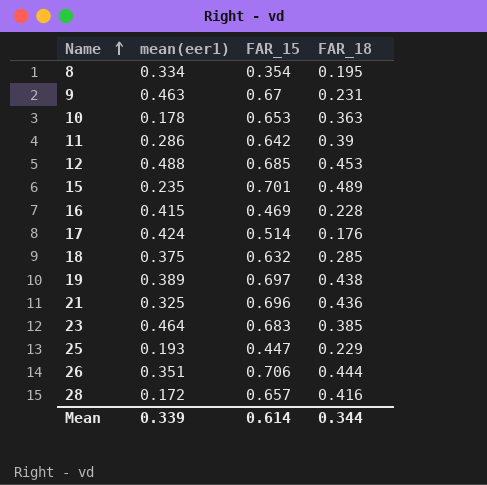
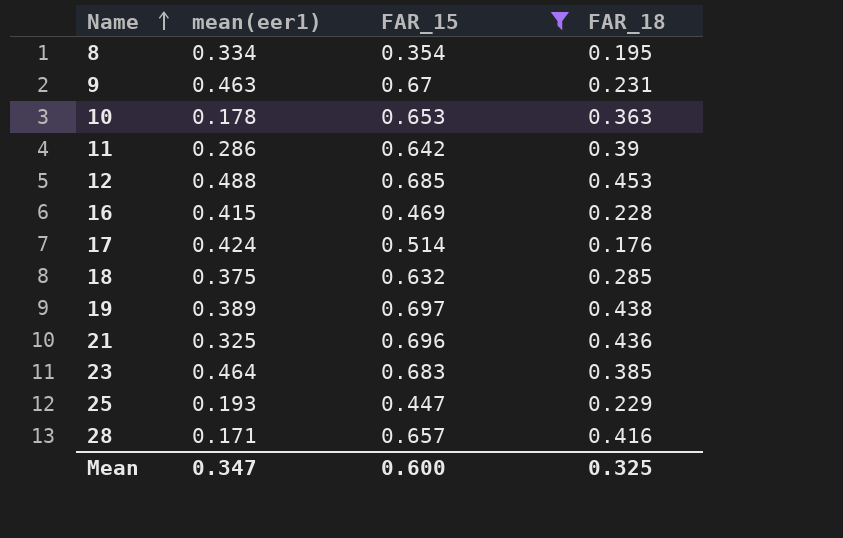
filter: none -> FAR_15 <= 0.697
28 | mean(eer1): 0.172 -> 0.171
Mean | mean(eer1): 0.339 -> 0.347
Mean | FAR_15: 0.614 -> 0.600
Mean | FAR_18: 0.344 -> 0.325

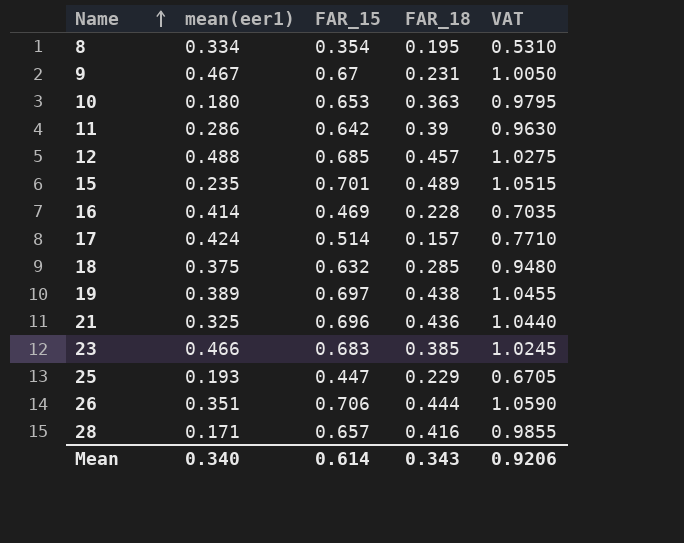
filter: FAR_15 <= 0.697 -> none
column VAT | formula: none -> [FAR_15] * 1.5
9 | mean(eer1): 0.463 -> 0.467
10 | mean(eer1): 0.178 -> 0.180
12 | FAR_18: 0.453 -> 0.457
16 | mean(eer1): 0.415 -> 0.414
17 | FAR_18: 0.176 -> 0.157
23 | mean(eer1): 0.464 -> 0.466
Mean | mean(eer1): 0.347 -> 0.340
Mean | FAR_15: 0.600 -> 0.614
Mean | FAR_18: 0.325 -> 0.343

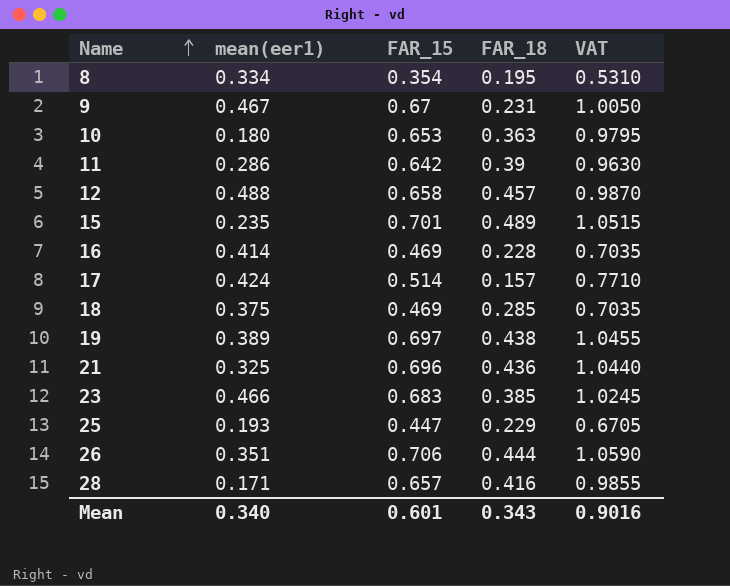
12 | FAR_15: 0.685 -> 0.658
12 | VAT: 1.0275 -> 0.9870
18 | FAR_15: 0.632 -> 0.469
18 | VAT: 0.9480 -> 0.7035
Mean | FAR_15: 0.614 -> 0.601
Mean | VAT: 0.9206 -> 0.9016

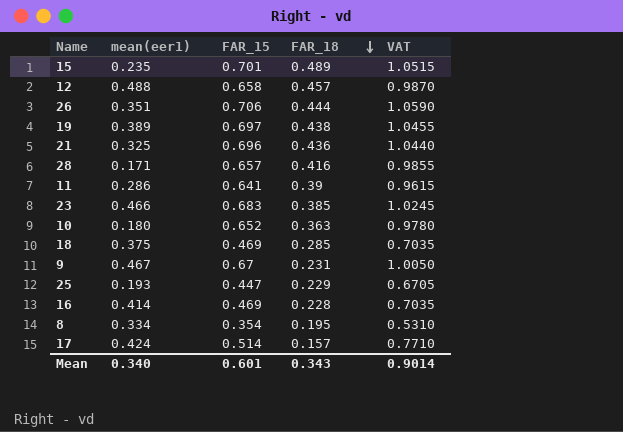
row order: Name ascending -> FAR_18 descending
11 | FAR_15: 0.642 -> 0.641
11 | VAT: 0.9630 -> 0.9615
10 | FAR_15: 0.653 -> 0.652
10 | VAT: 0.9795 -> 0.9780
Mean | VAT: 0.9016 -> 0.9014

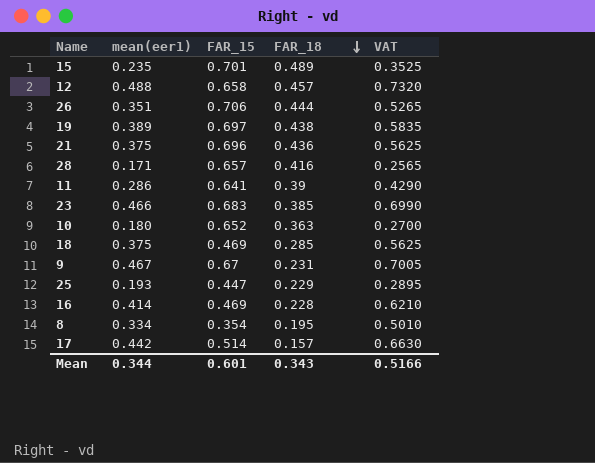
column VAT | formula: [FAR_15] * 1.5 -> [mean(eer1)] * 1.5
21 | mean(eer1): 0.325 -> 0.375
17 | mean(eer1): 0.424 -> 0.442
Mean | mean(eer1): 0.340 -> 0.344
Mean | VAT: 0.9014 -> 0.5166

